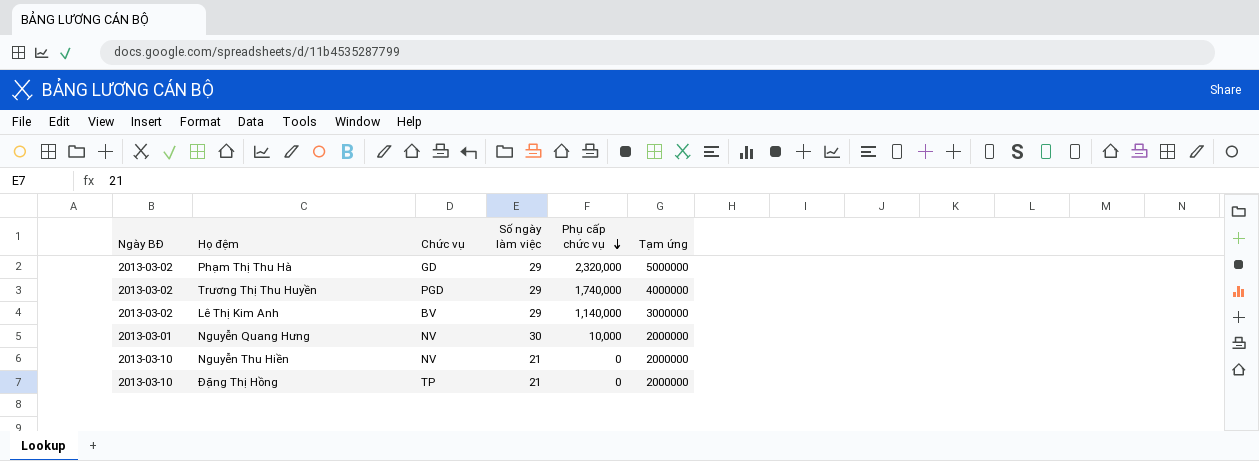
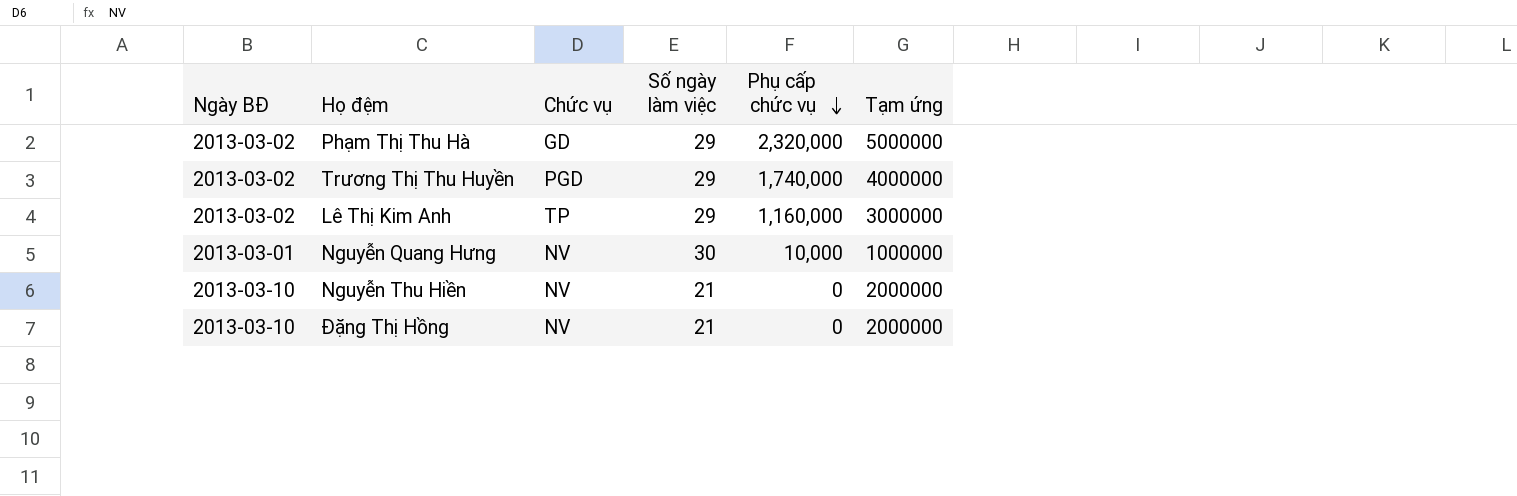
Lê Thị Kim Anh | Chức vụ: BV -> TP
Lê Thị Kim Anh | Phụ cấp chức vụ: 1,140,000 -> 1,160,000
Nguyễn Quang Hưng | Tạm ứng: 2000000 -> 1000000
Đặng Thị Hồng | Chức vụ: TP -> NV

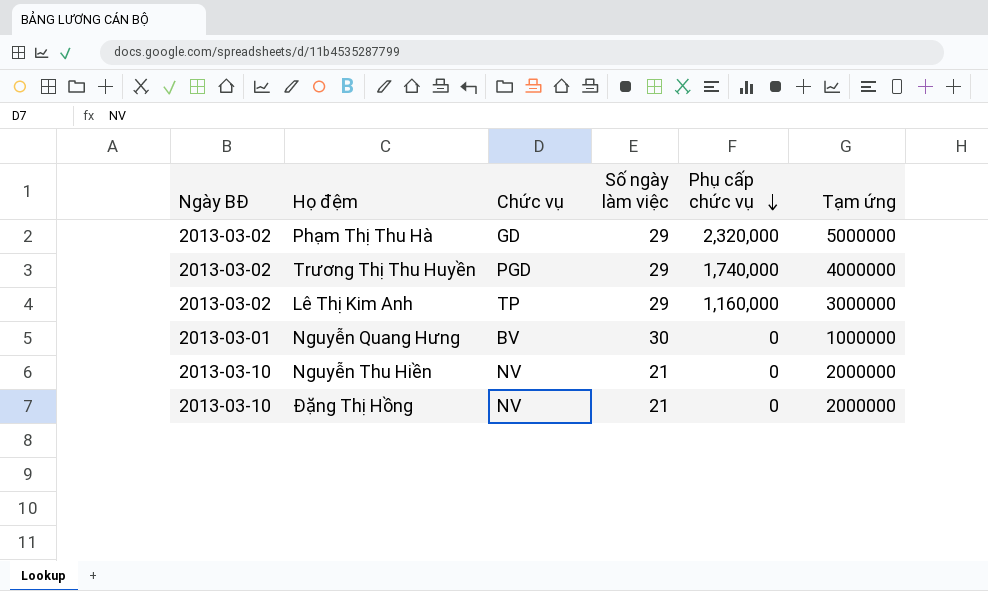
Nguyễn Quang Hưng | Chức vụ: NV -> BV
Nguyễn Quang Hưng | Phụ cấp chức vụ: 10,000 -> 0

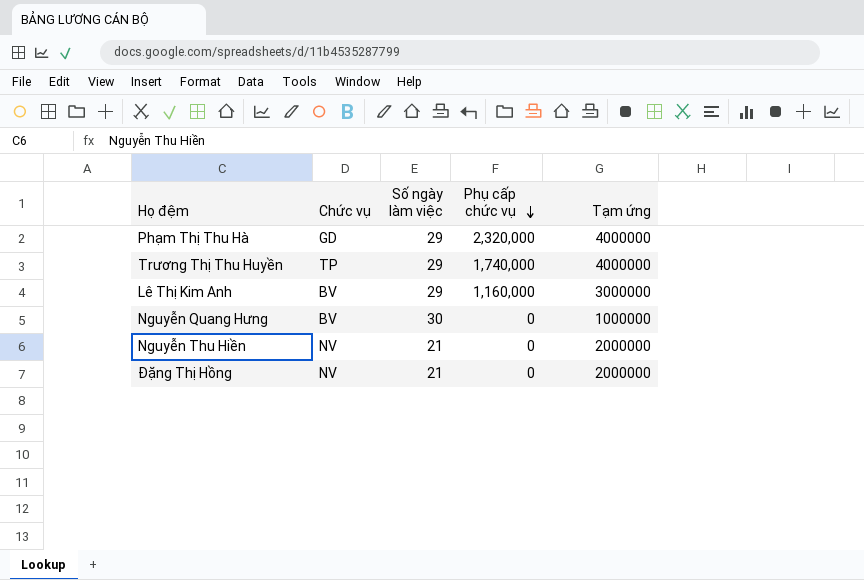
column Ngày BĐ | position: 1 -> none
Phạm Thị Thu Hà | Tạm ứng: 5000000 -> 4000000
Trương Thị Thu Huyền | Chức vụ: PGD -> TP
Lê Thị Kim Anh | Chức vụ: TP -> BV

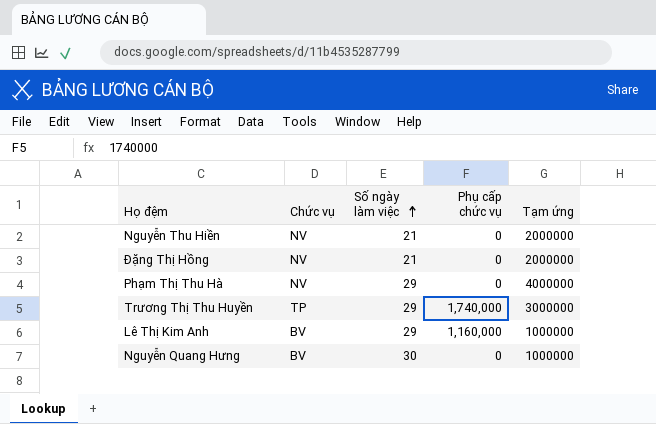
row order: Phụ cấp chức vụ descending -> Số ngày làm việc ascending
Phạm Thị Thu Hà | Chức vụ: GD -> NV
Phạm Thị Thu Hà | Phụ cấp chức vụ: 2,320,000 -> 0
Trương Thị Thu Huyền | Tạm ứng: 4000000 -> 3000000
Lê Thị Kim Anh | Tạm ứng: 3000000 -> 1000000

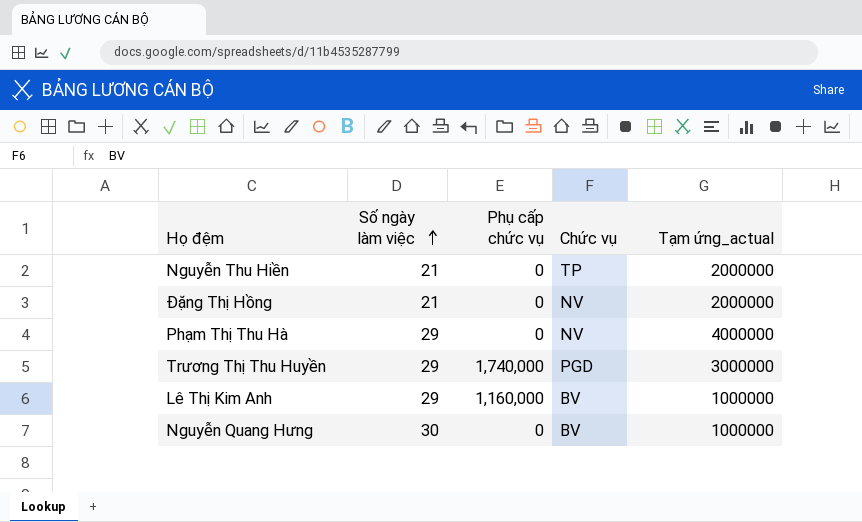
column Chức vụ | position: 2 -> 4
column name: Tạm ứng -> Tạm ứng_actual
Nguyễn Thu Hiền | Chức vụ: NV -> TP
Trương Thị Thu Huyền | Chức vụ: TP -> PGD

